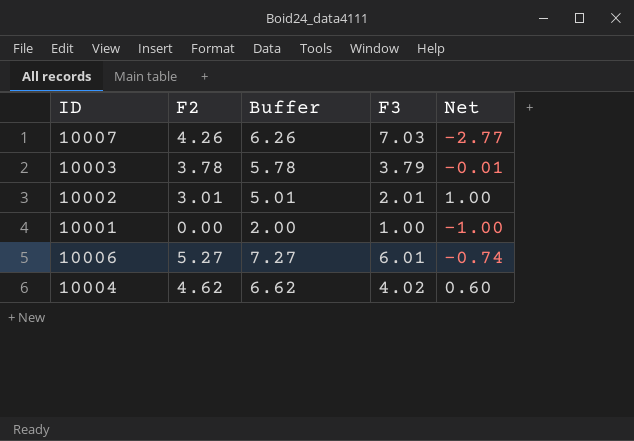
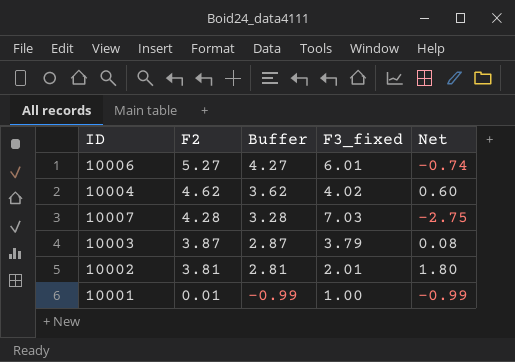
row order: none -> F2 descending
column Buffer | formula: [F2] + 2 -> [F2] - 1
column name: F3 -> F3_fixed
10007 | F2: 4.26 -> 4.28
10007 | Net: -2.77 -> -2.75
10003 | F2: 3.78 -> 3.87
10003 | Net: -0.01 -> 0.08
10002 | F2: 3.01 -> 3.81
10002 | Net: 1.00 -> 1.80
10001 | F2: 0.00 -> 0.01
10001 | Net: -1.00 -> -0.99

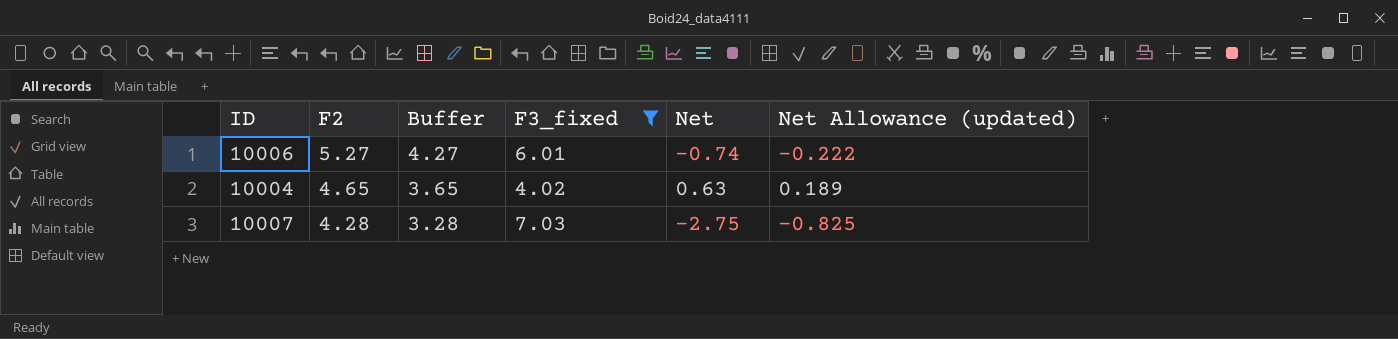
filter: none -> F3_fixed >= 4.02
column Net Allowance (updated) | formula: none -> [Net] * 0.3
10004 | F2: 4.62 -> 4.65
10004 | Buffer: 3.62 -> 3.65
10004 | Net: 0.60 -> 0.63

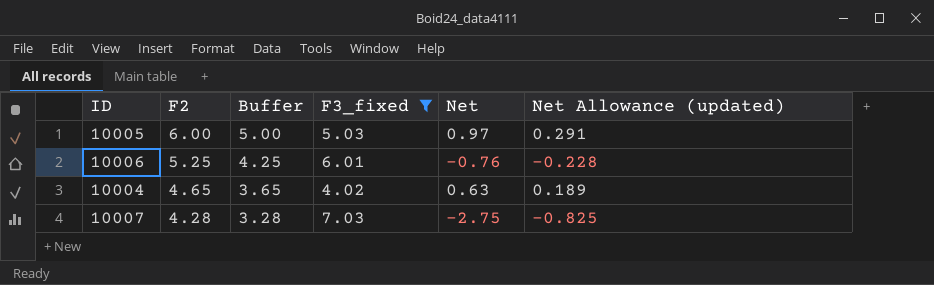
row 10005: none -> 6.00 | 5.00 | 5.03 | 0.97 | 0.291
10006 | F2: 5.27 -> 5.25
10006 | Buffer: 4.27 -> 4.25
10006 | Net: -0.74 -> -0.76
10006 | Net Allowance (updated): -0.222 -> -0.228

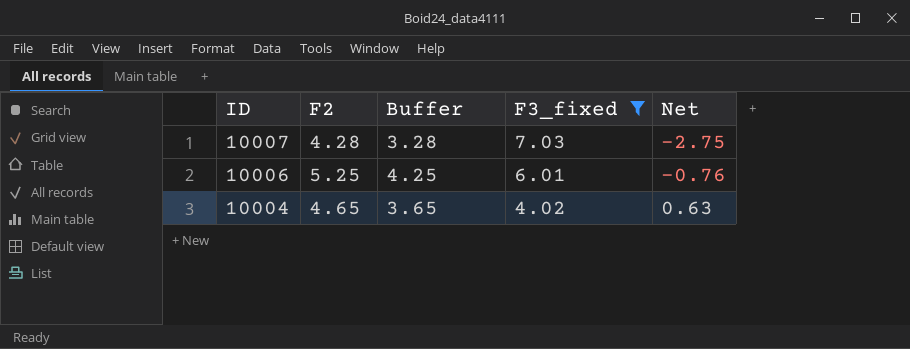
row order: F2 descending -> ID descending
column Net Allowance (updated) | formula: [Net] * 0.3 -> none
row 10005: 6.00 | 5.00 | 5.03 | 0.97 | 0.291 -> none

